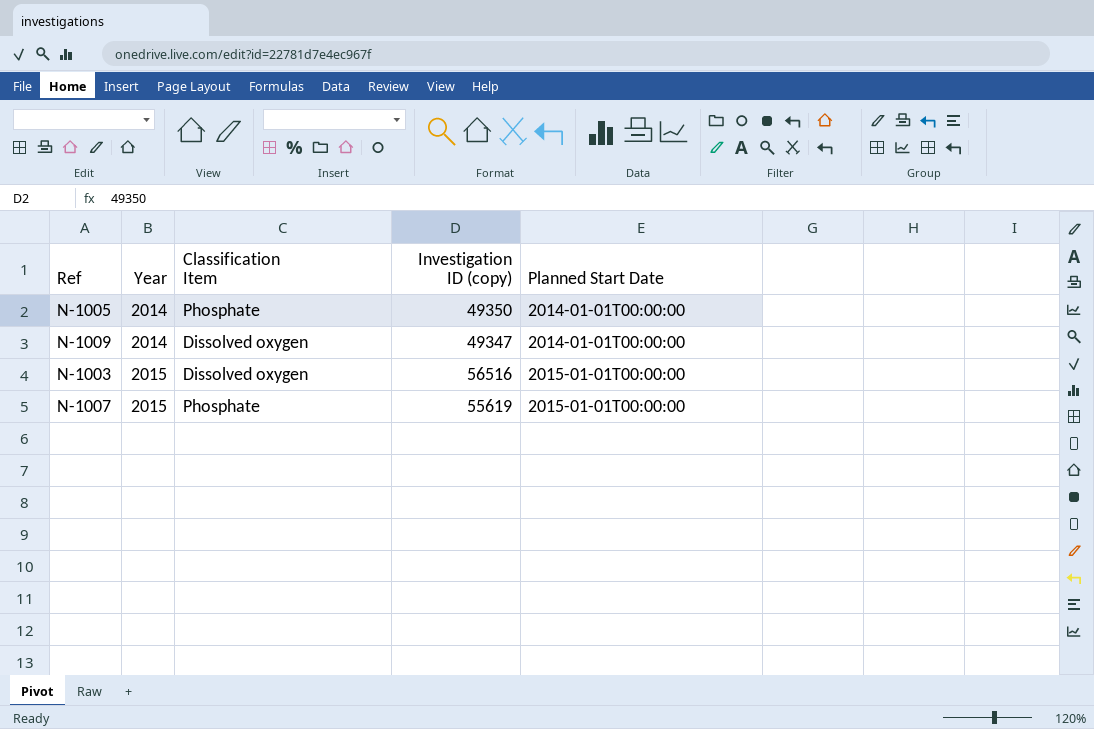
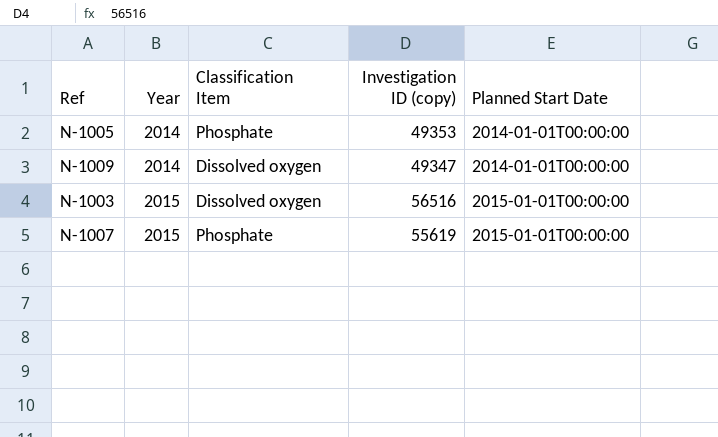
N-1005 | Investigation ID (copy): 49350 -> 49353

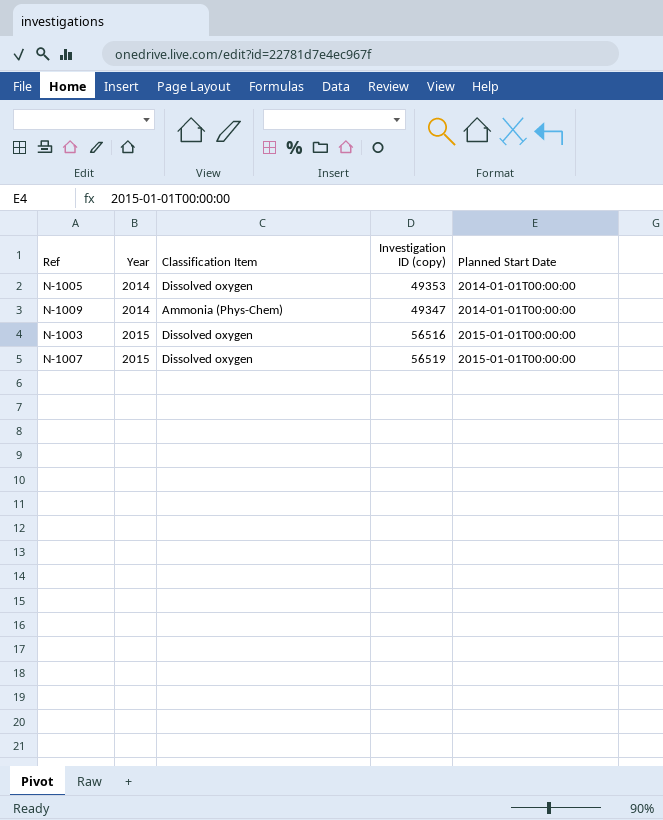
N-1005 | Classification Item: Phosphate -> Dissolved oxygen
N-1009 | Classification Item: Dissolved oxygen -> Ammonia (Phys-Chem)
N-1007 | Classification Item: Phosphate -> Dissolved oxygen
N-1007 | Investigation ID (copy): 55619 -> 56519

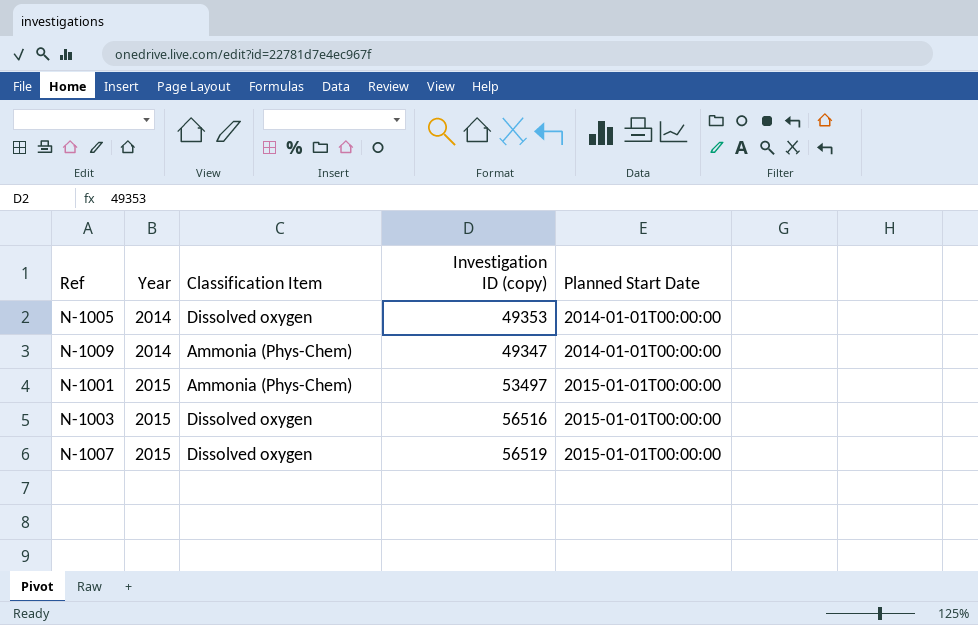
row N-1001: none -> 2015 | Ammonia (Phys-Chem) | 53497 | 2015-01-01T00:00:00

